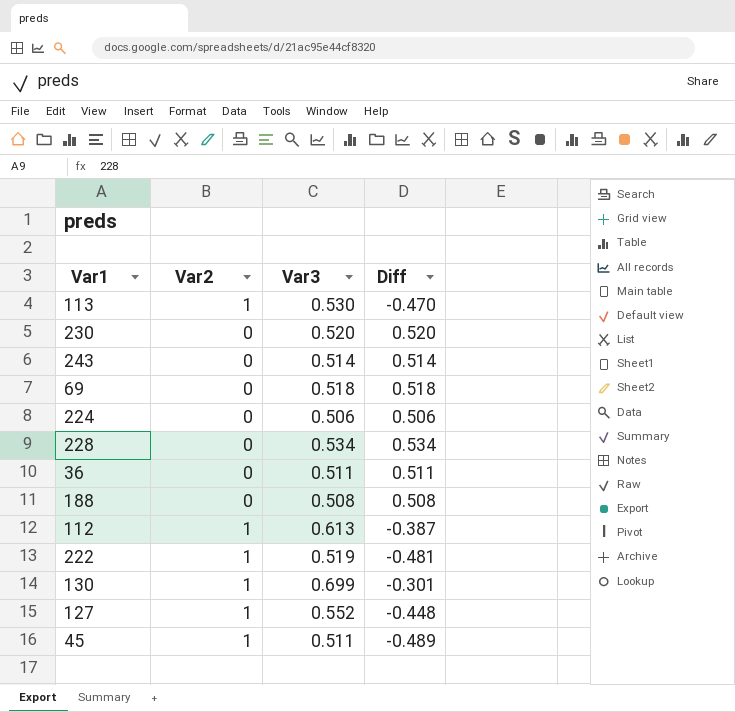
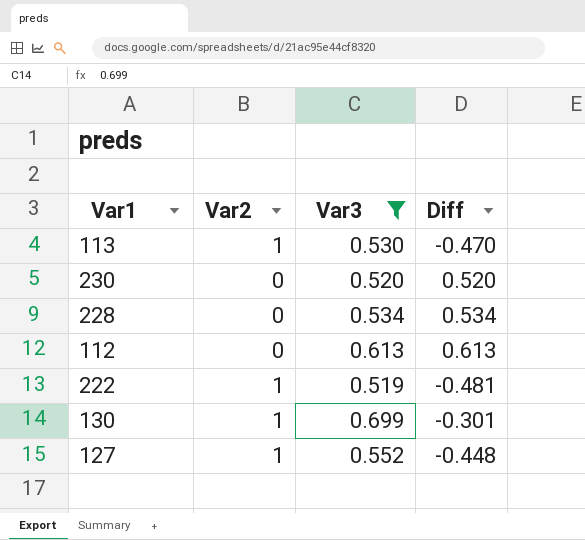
filter: none -> Var3 >= 0.519
112 | Var2: 1 -> 0
112 | Diff: -0.387 -> 0.613

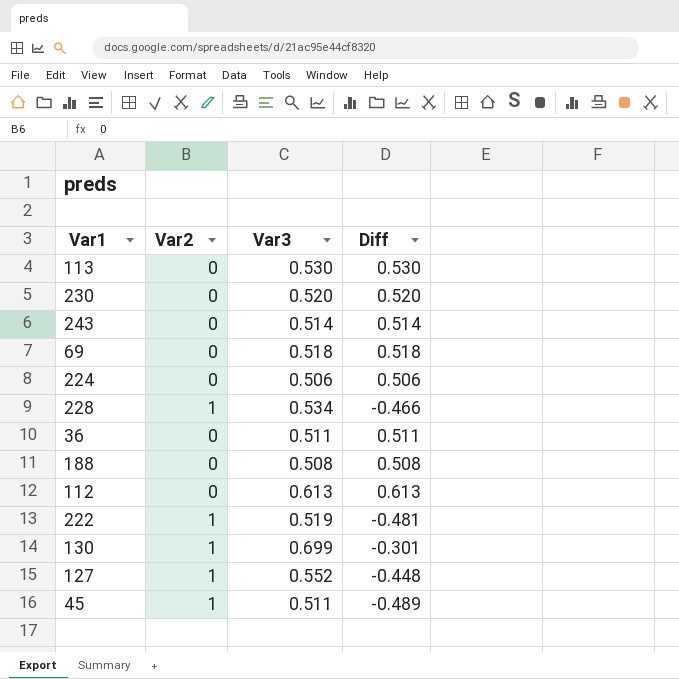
filter: Var3 >= 0.519 -> none
113 | Var2: 1 -> 0
113 | Diff: -0.470 -> 0.530
228 | Var2: 0 -> 1
228 | Diff: 0.534 -> -0.466

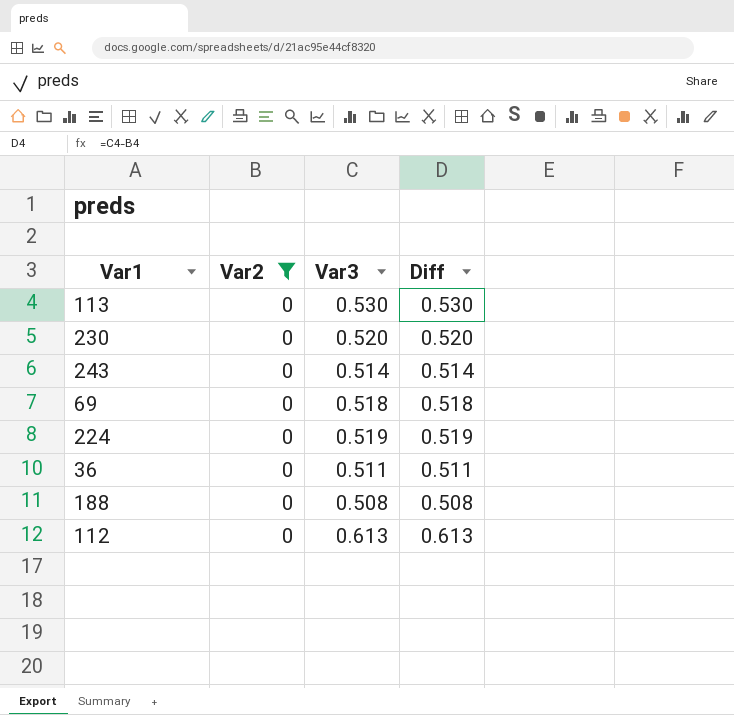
filter: none -> Var2 = 0
224 | Var3: 0.506 -> 0.519
224 | Diff: 0.506 -> 0.519

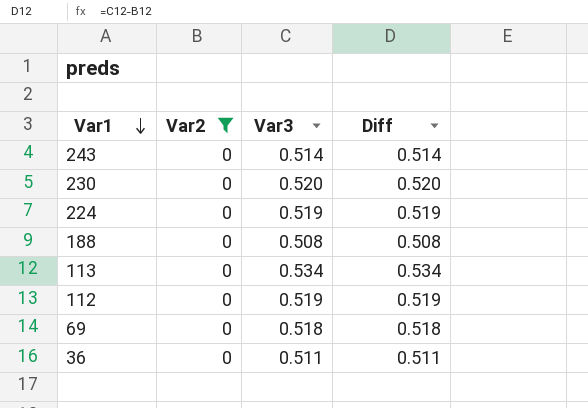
row order: none -> Var1 descending
113 | Var3: 0.530 -> 0.534
113 | Diff: 0.530 -> 0.534
112 | Var3: 0.613 -> 0.519
112 | Diff: 0.613 -> 0.519

